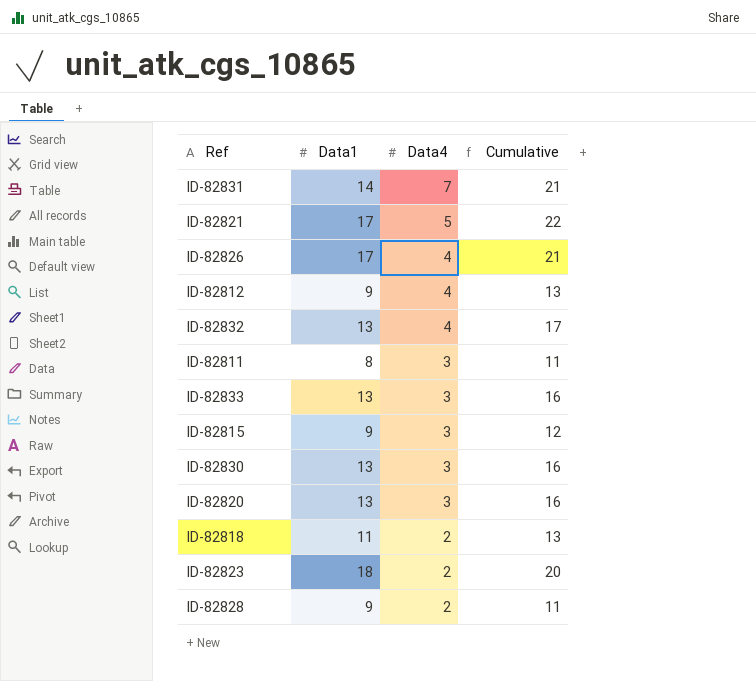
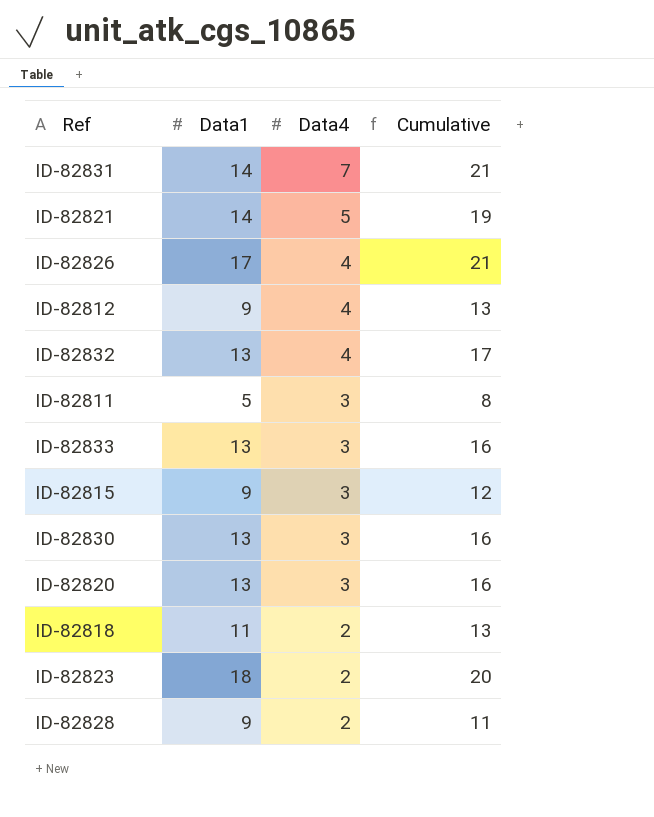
ID-82821 | Data1: 17 -> 14
ID-82821 | Cumulative: 22 -> 19
ID-82811 | Data1: 8 -> 5
ID-82811 | Cumulative: 11 -> 8

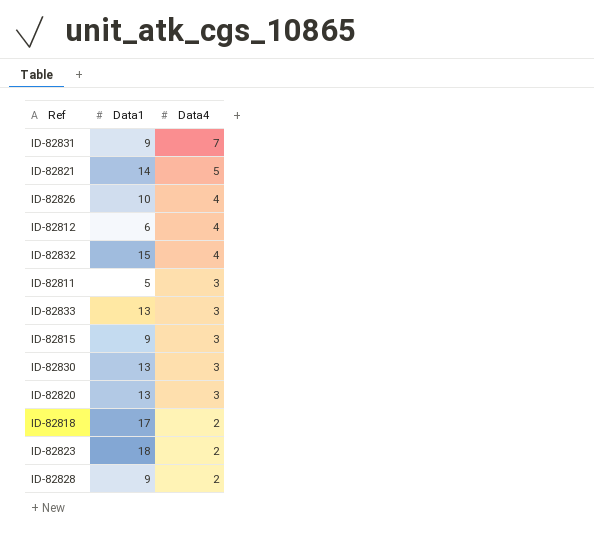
column Cumulative | formula: [Data1] + [Data4] -> none
ID-82831 | Data1: 14 -> 9
ID-82826 | Data1: 17 -> 10
ID-82812 | Data1: 9 -> 6
ID-82832 | Data1: 13 -> 15
ID-82818 | Data1: 11 -> 17

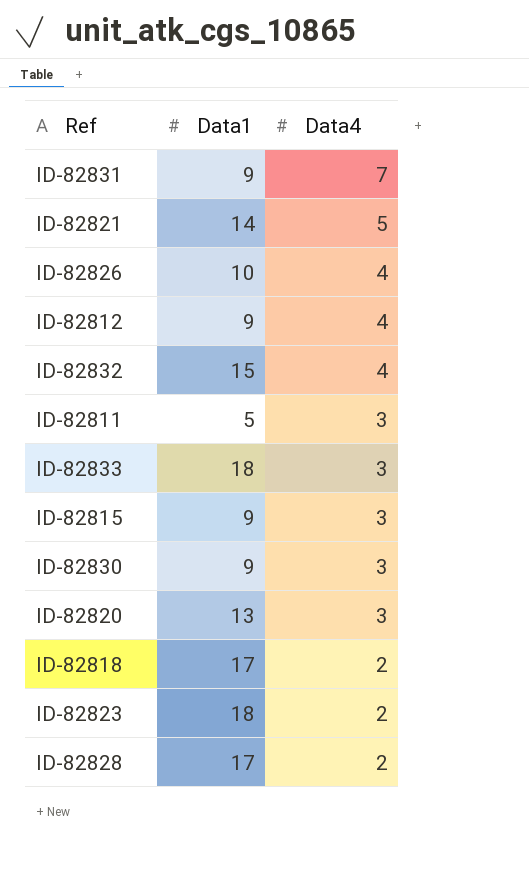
ID-82812 | Data1: 6 -> 9
ID-82833 | Data1: 13 -> 18
ID-82830 | Data1: 13 -> 9
ID-82828 | Data1: 9 -> 17

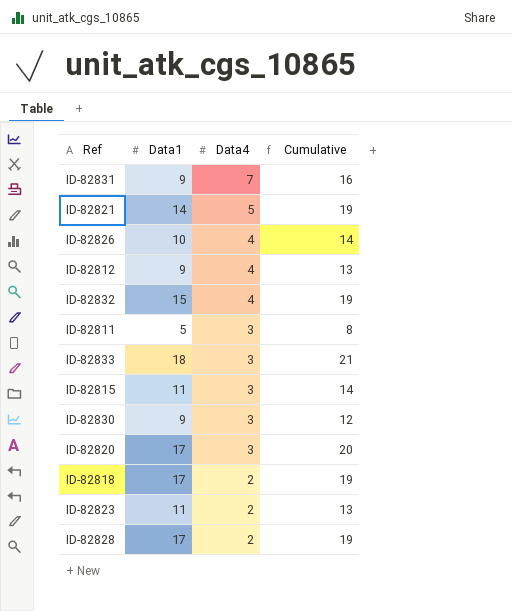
column Cumulative | formula: none -> [Data1] + [Data4]
ID-82815 | Data1: 9 -> 11
ID-82820 | Data1: 13 -> 17
ID-82823 | Data1: 18 -> 11

